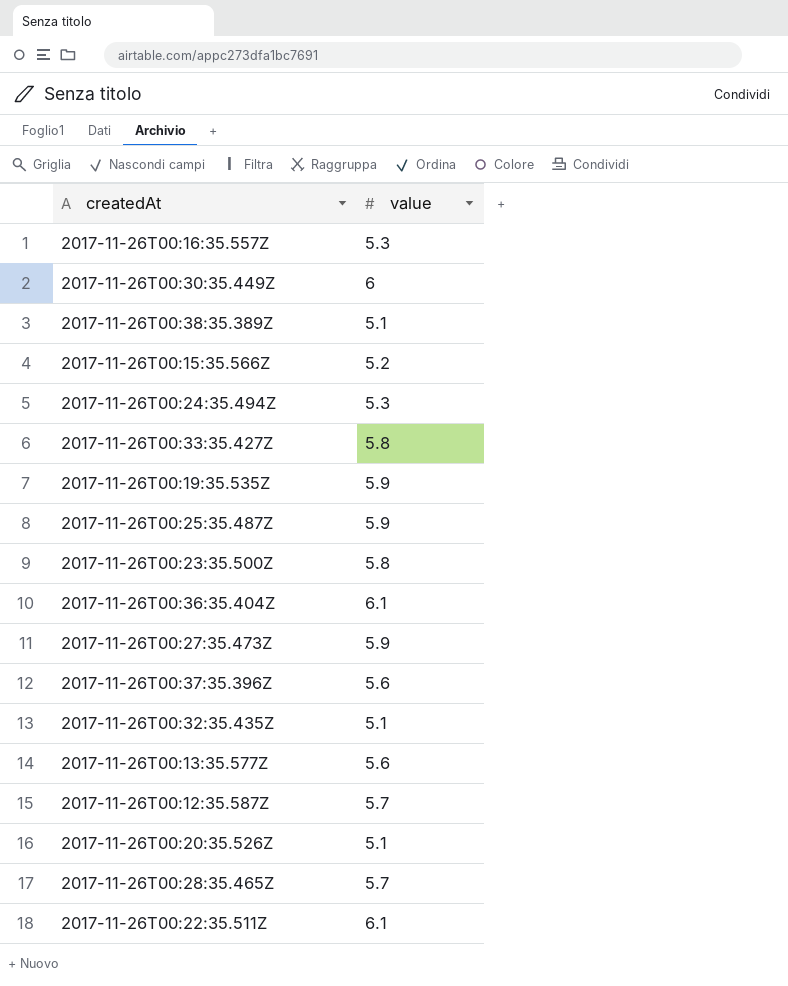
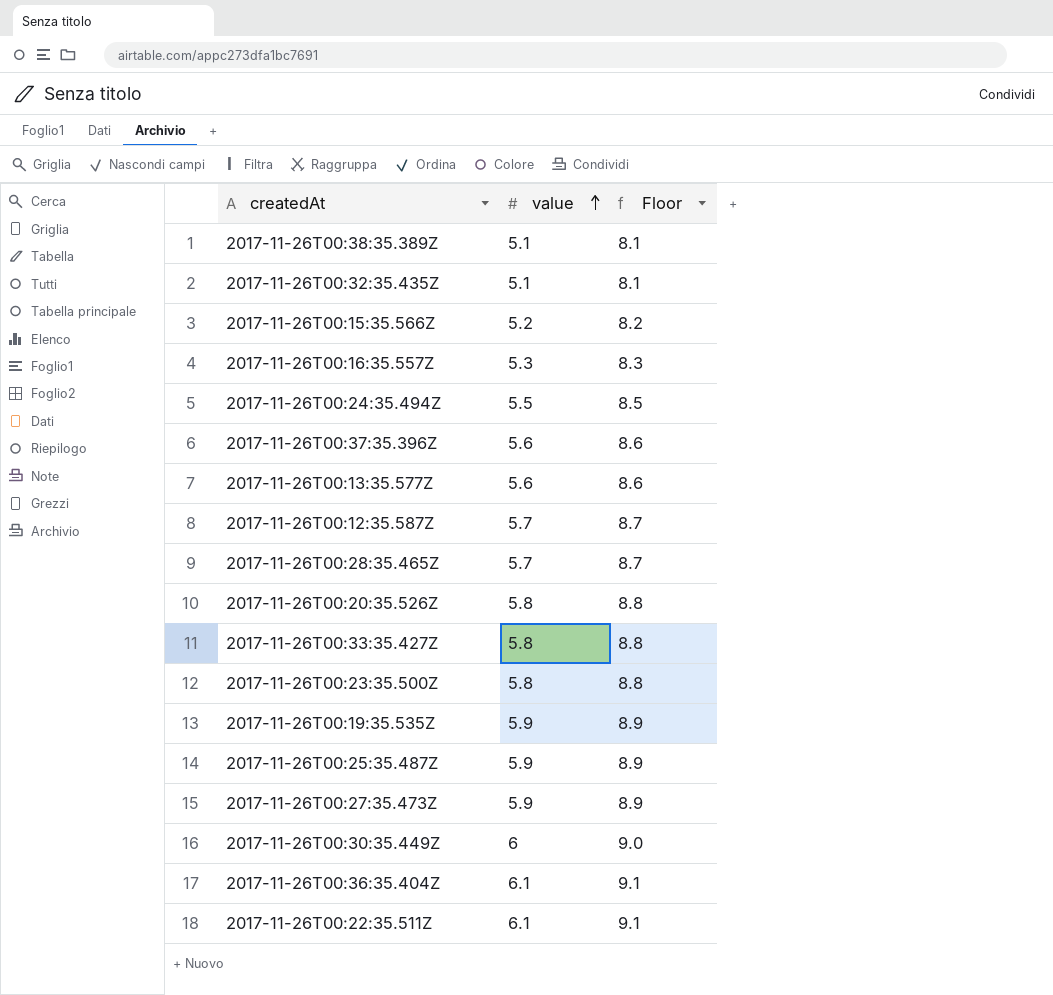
row order: none -> value ascending
column Floor | formula: none -> [value] + 3
2017-11-26T00:24:35.494Z | value: 5.3 -> 5.5
2017-11-26T00:20:35.526Z | value: 5.1 -> 5.8

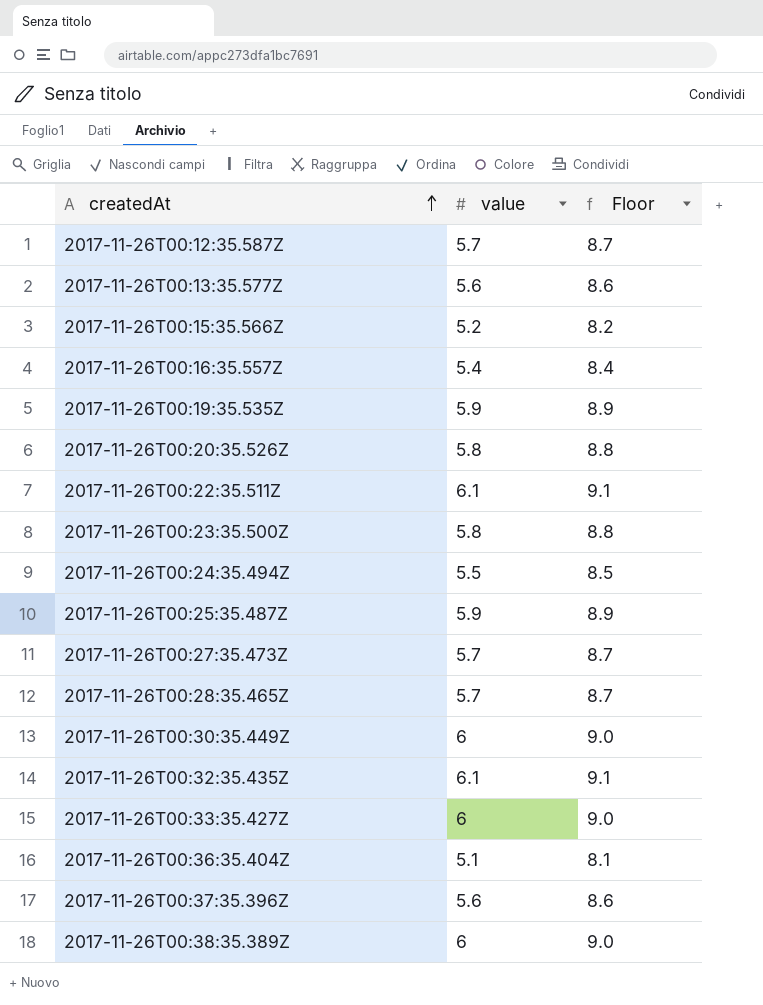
row order: value ascending -> createdAt ascending
2017-11-26T00:16:35.557Z | value: 5.3 -> 5.4
2017-11-26T00:16:35.557Z | Floor: 8.3 -> 8.4
2017-11-26T00:27:35.473Z | value: 5.9 -> 5.7
2017-11-26T00:27:35.473Z | Floor: 8.9 -> 8.7
2017-11-26T00:32:35.435Z | value: 5.1 -> 6.1
2017-11-26T00:32:35.435Z | Floor: 8.1 -> 9.1
2017-11-26T00:33:35.427Z | value: 5.8 -> 6
2017-11-26T00:33:35.427Z | Floor: 8.8 -> 9.0
2017-11-26T00:36:35.404Z | value: 6.1 -> 5.1
2017-11-26T00:36:35.404Z | Floor: 9.1 -> 8.1
2017-11-26T00:38:35.389Z | value: 5.1 -> 6
2017-11-26T00:38:35.389Z | Floor: 8.1 -> 9.0

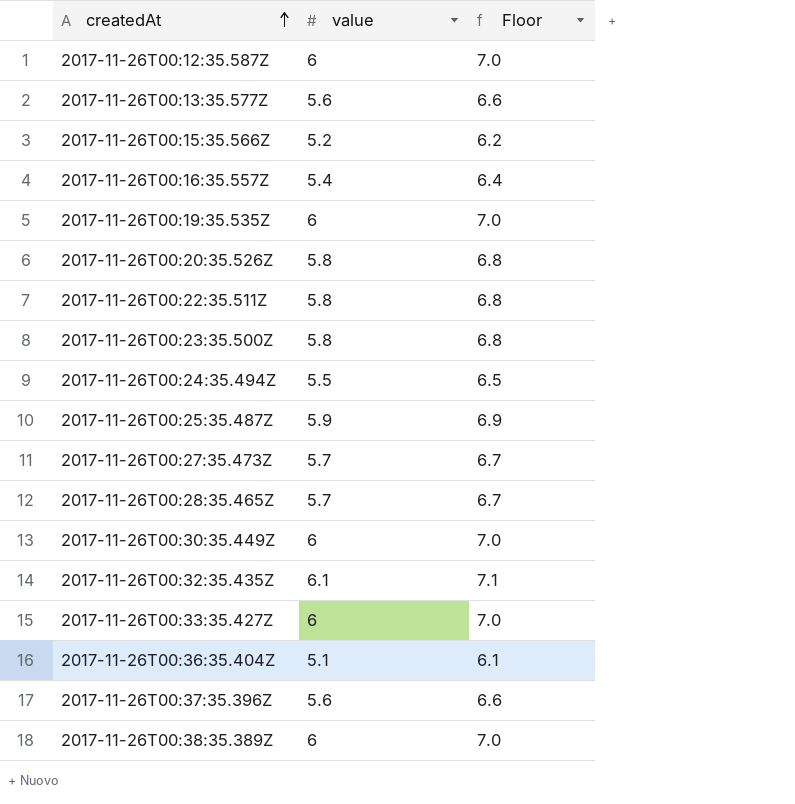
column Floor | formula: [value] + 3 -> [value] + 1
2017-11-26T00:12:35.587Z | value: 5.7 -> 6
2017-11-26T00:19:35.535Z | value: 5.9 -> 6
2017-11-26T00:22:35.511Z | value: 6.1 -> 5.8

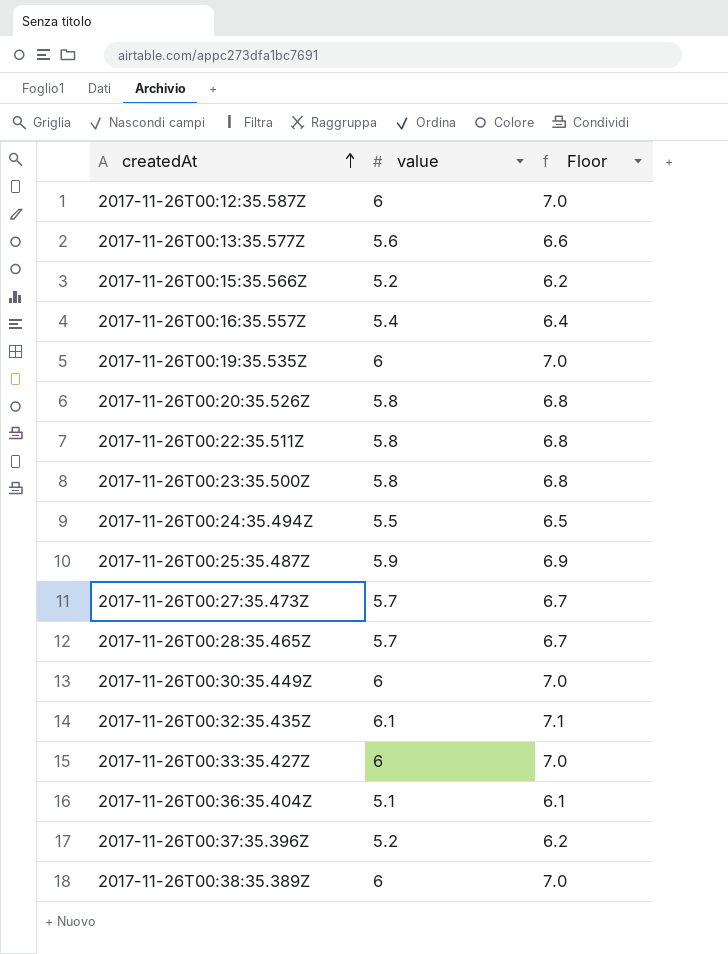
2017-11-26T00:37:35.396Z | value: 5.6 -> 5.2
2017-11-26T00:37:35.396Z | Floor: 6.6 -> 6.2

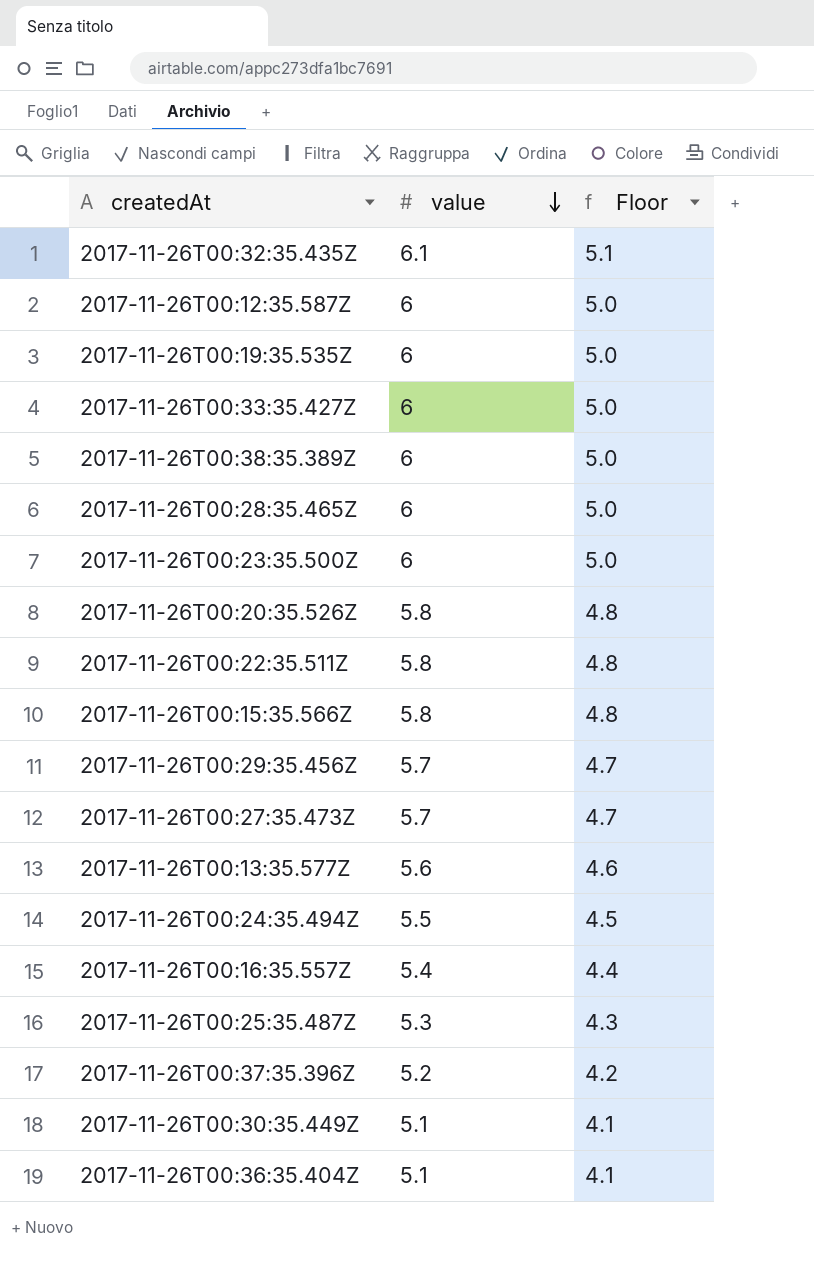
row order: createdAt ascending -> value descending
column Floor | formula: [value] + 1 -> [value] - 1
2017-11-26T00:28:35.465Z | value: 5.7 -> 6
2017-11-26T00:23:35.500Z | value: 5.8 -> 6
2017-11-26T00:15:35.566Z | value: 5.2 -> 5.8
row 2017-11-26T00:29:35.456Z: none -> 5.7 | 4.7
2017-11-26T00:25:35.487Z | value: 5.9 -> 5.3
2017-11-26T00:30:35.449Z | value: 6 -> 5.1

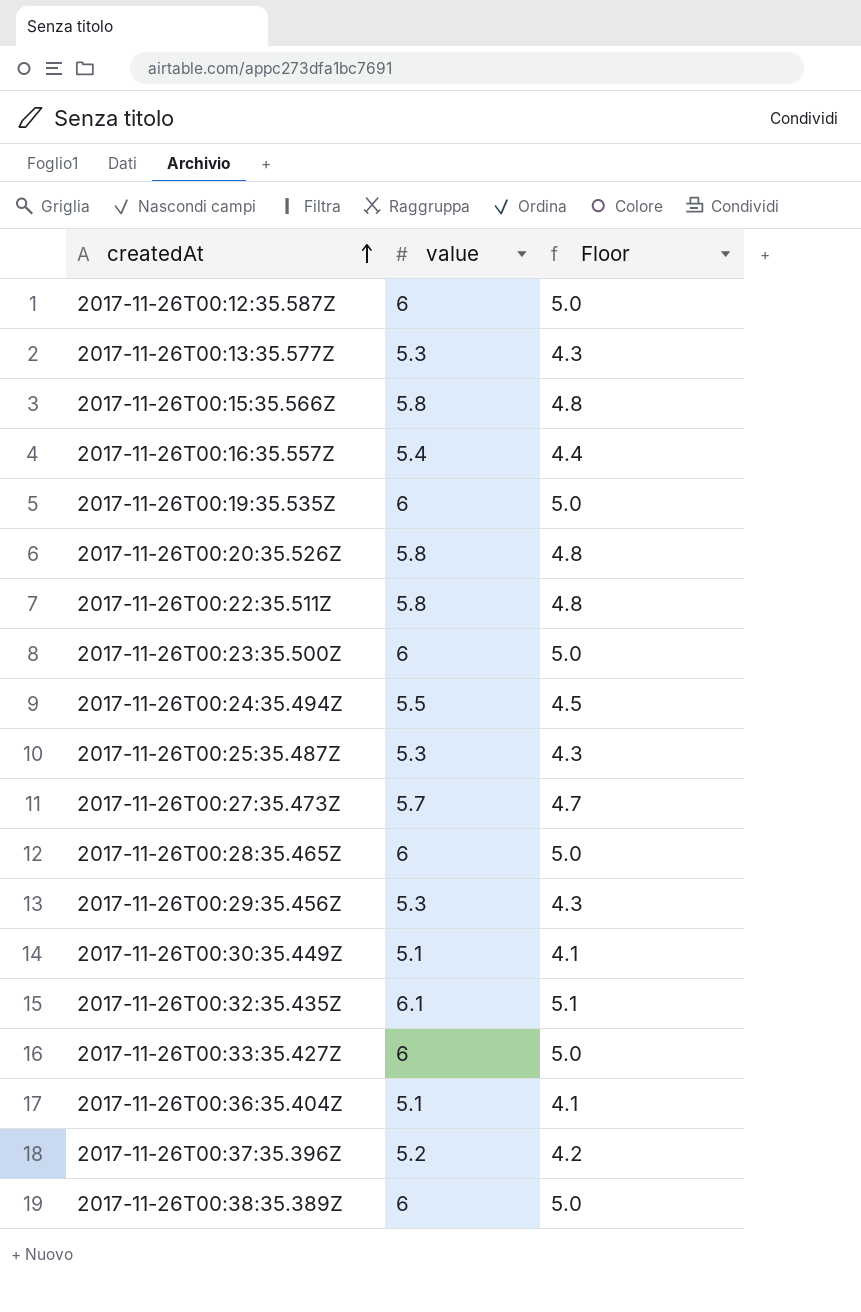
row order: value descending -> createdAt ascending
2017-11-26T00:13:35.577Z | value: 5.6 -> 5.3
2017-11-26T00:13:35.577Z | Floor: 4.6 -> 4.3
2017-11-26T00:29:35.456Z | value: 5.7 -> 5.3
2017-11-26T00:29:35.456Z | Floor: 4.7 -> 4.3

